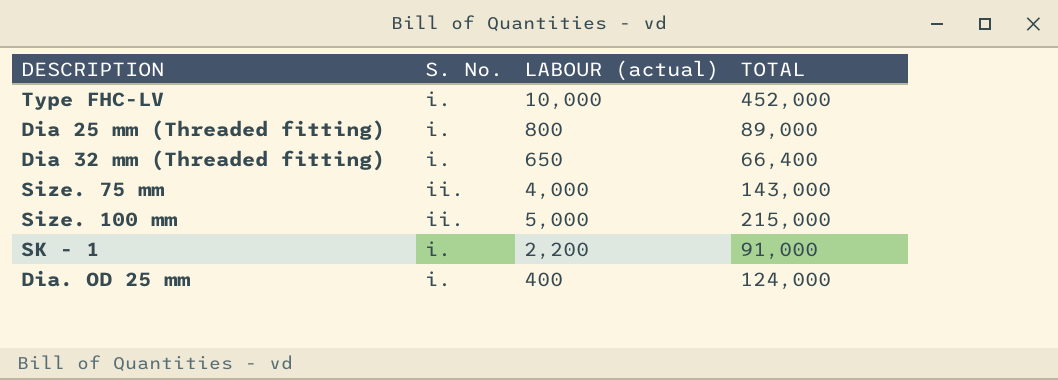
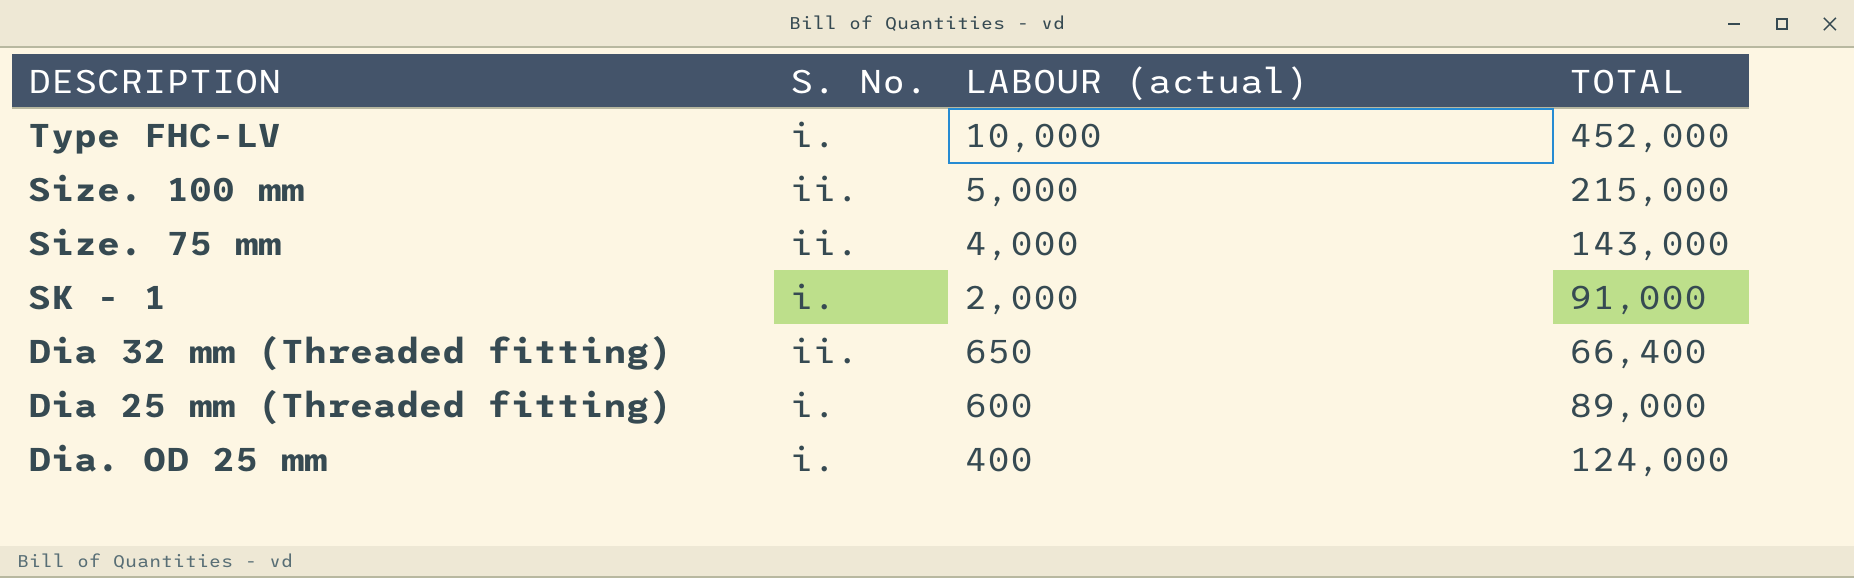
row order: none -> LABOUR (actual) descending
SK - 1 | LABOUR (actual): 2,200 -> 2,000
Dia 32 mm (Threaded fitting) | S. No.: i. -> ii.
Dia 25 mm (Threaded fitting) | LABOUR (actual): 800 -> 600

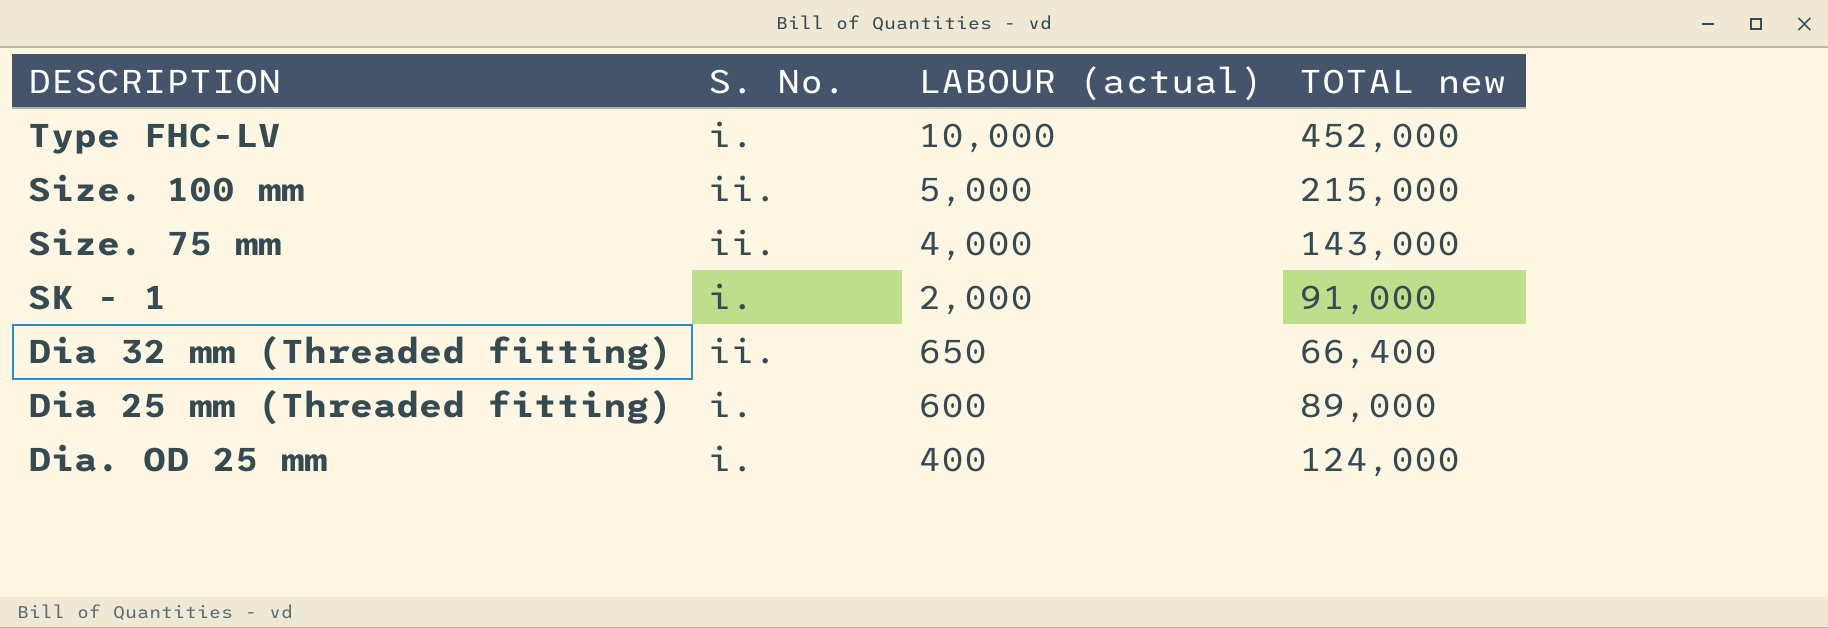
column name: TOTAL -> TOTAL new

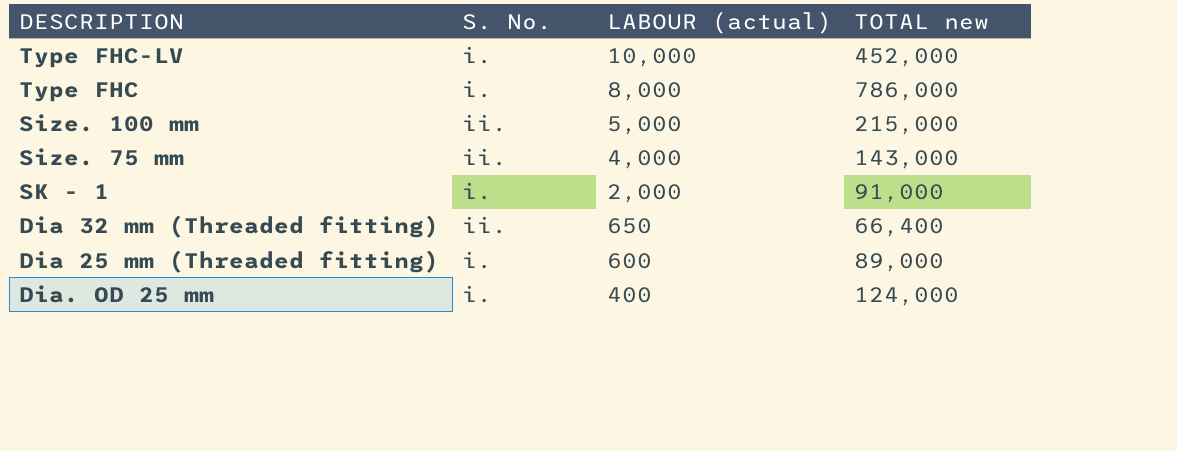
row Type FHC: none -> i. | 8,000 | 786,000

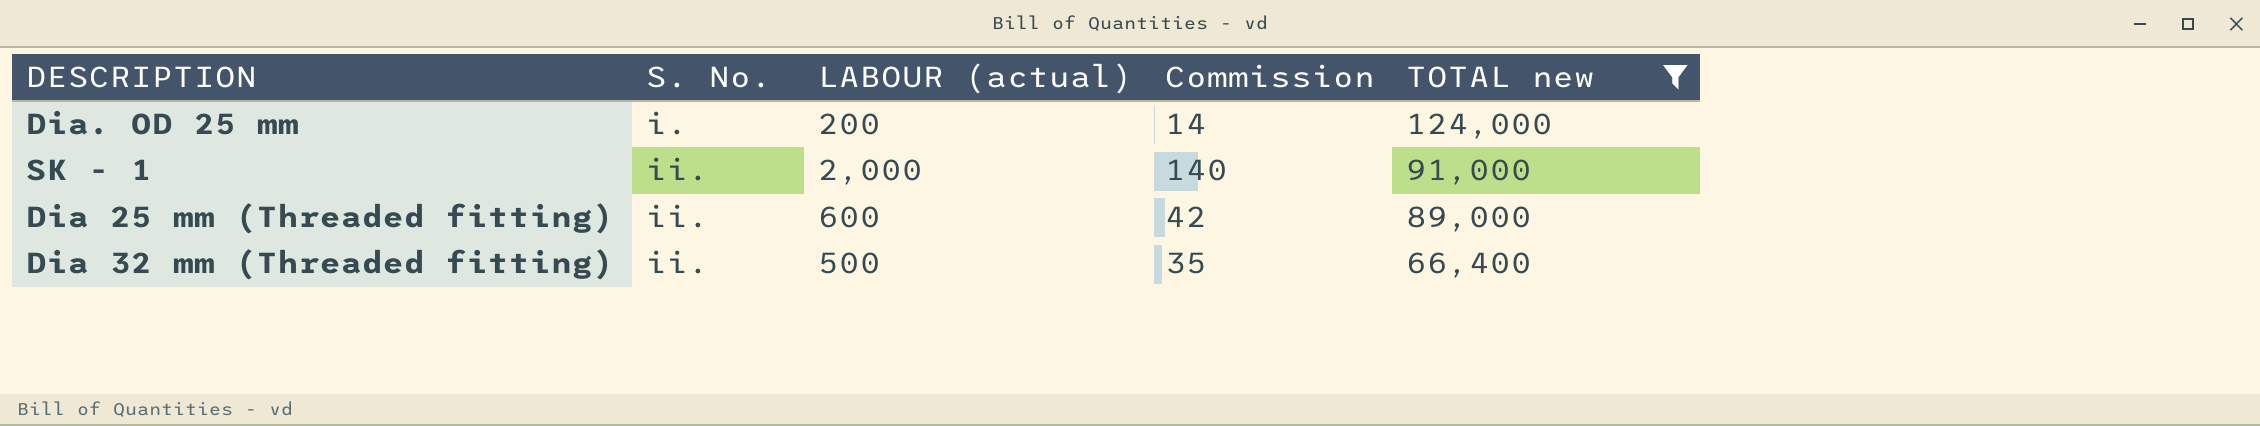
filter: none -> TOTAL new <= 124,000
row order: LABOUR (actual) descending -> S. No. ascending
column Commission | formula: none -> [LABOUR (actual)] * 0.07
Dia. OD 25 mm | LABOUR (actual): 400 -> 200
SK - 1 | S. No.: i. -> ii.
Dia 25 mm (Threaded fitting) | S. No.: i. -> ii.
Dia 32 mm (Threaded fitting) | LABOUR (actual): 650 -> 500

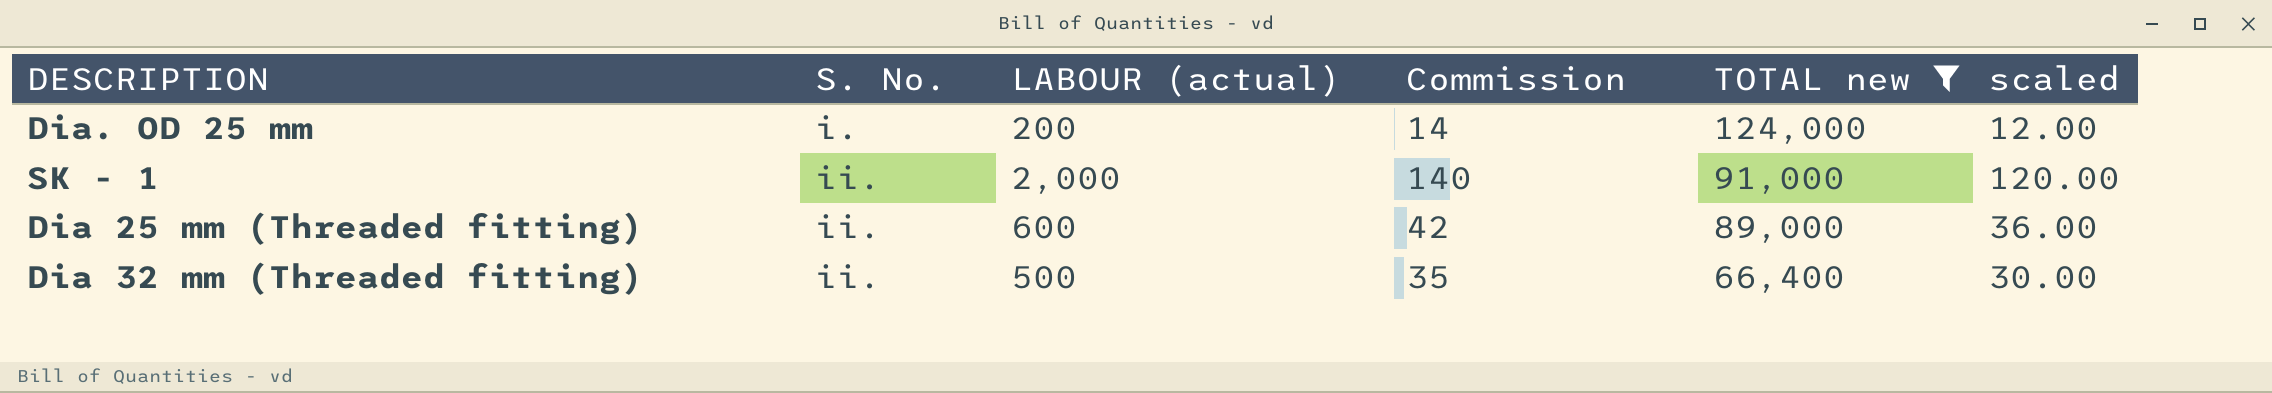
column scaled | formula: none -> [LABOUR (actual)] * 0.06

